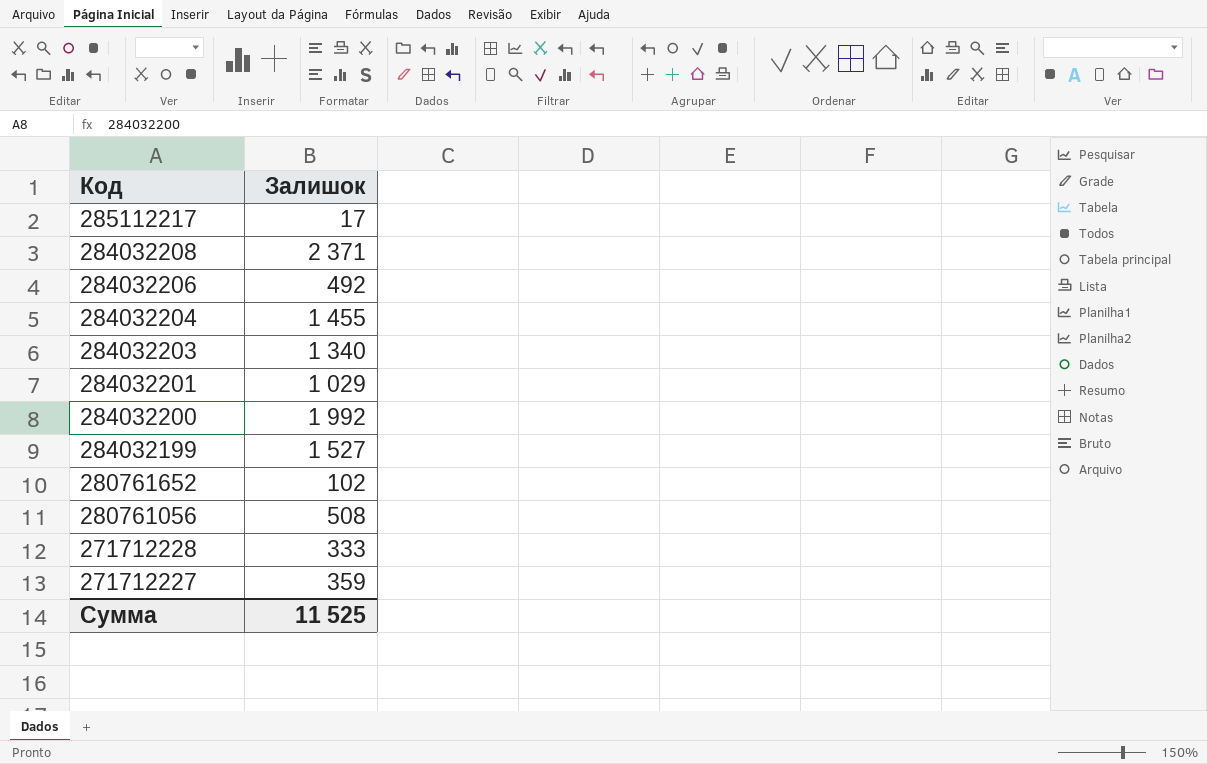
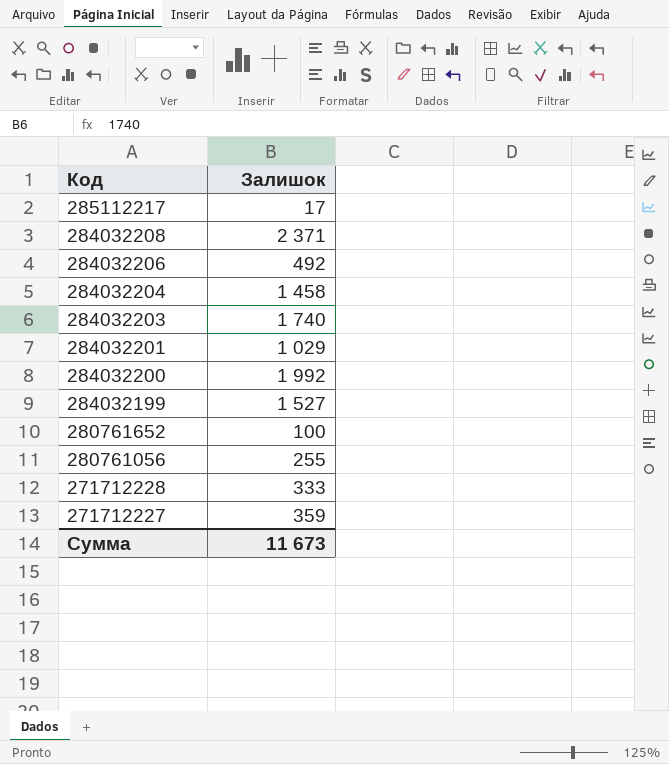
284032204 | Залишок: 1 455 -> 1 458
284032203 | Залишок: 1 340 -> 1 740
280761652 | Залишок: 102 -> 100
280761056 | Залишок: 508 -> 255
Сумма | Залишок: 11 525 -> 11 673

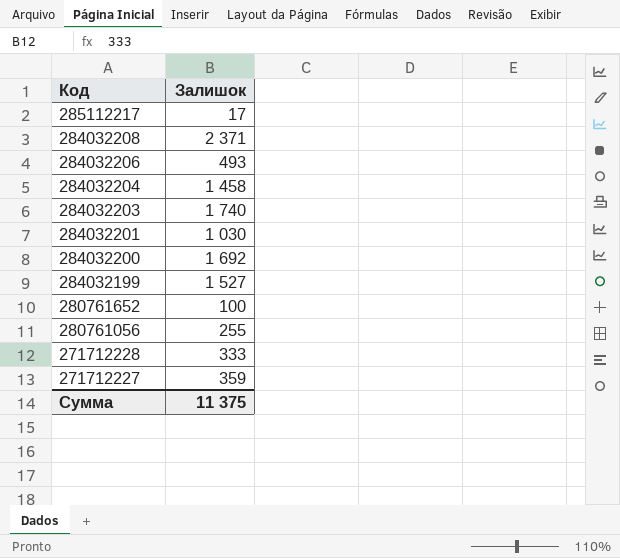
284032206 | Залишок: 492 -> 493
284032201 | Залишок: 1 029 -> 1 030
284032200 | Залишок: 1 992 -> 1 692
Сумма | Залишок: 11 673 -> 11 375

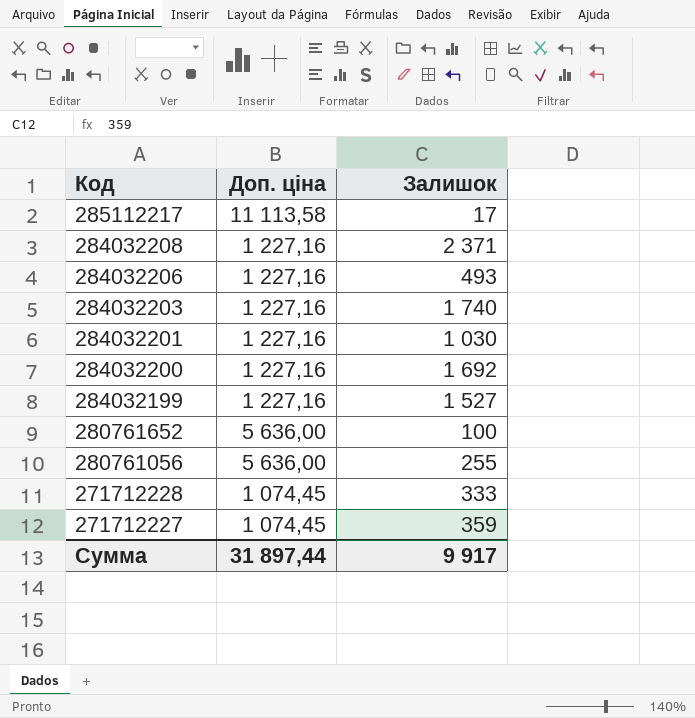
column Доп. ціна | position: none -> 2
row 284032204: 1 458 -> none
Сумма | Залишок: 11 375 -> 9 917

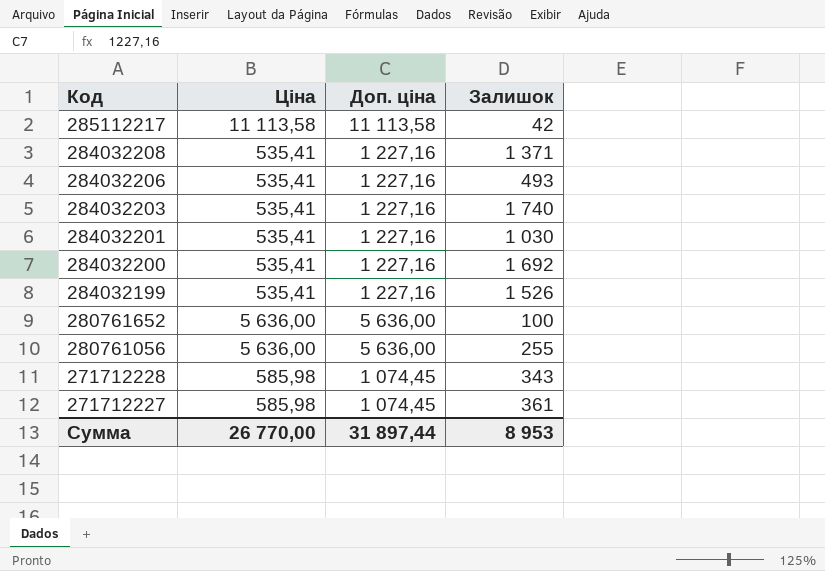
column Ціна | position: none -> 2
285112217 | Залишок: 17 -> 42
284032208 | Залишок: 2 371 -> 1 371
284032199 | Залишок: 1 527 -> 1 526
271712228 | Залишок: 333 -> 343
271712227 | Залишок: 359 -> 361
Сумма | Залишок: 9 917 -> 8 953

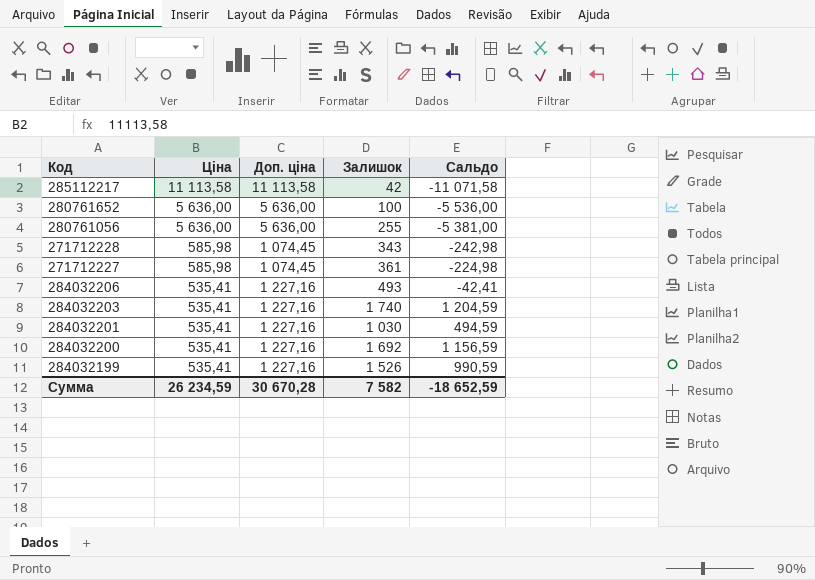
row order: Код descending -> Ціна descending
column Сальдо | formula: none -> [Залишок] - [Ціна]
row 284032208: 535,41 | 1 227,16 | 1 371 -> none
Сумма | Ціна: 26 770,00 -> 26 234,59
Сумма | Доп. ціна: 31 897,44 -> 30 670,28
Сумма | Залишок: 8 953 -> 7 582

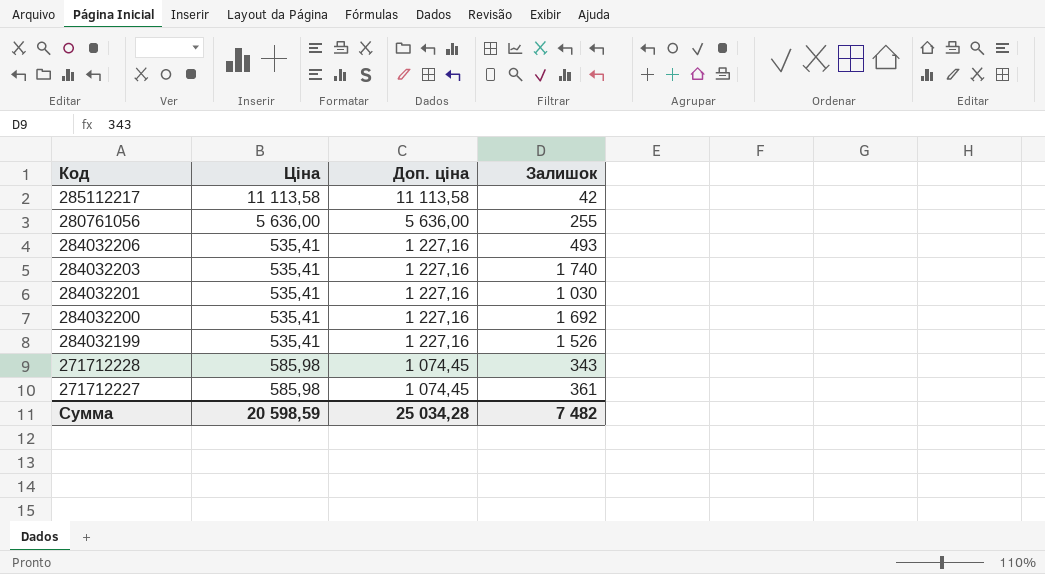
row order: Ціна descending -> Доп. ціна descending
column Сальдо | formula: [Залишок] - [Ціна] -> none
row 280761652: 5 636,00 | 5 636,00 | 100 | -5 536,00 -> none
Сумма | Ціна: 26 234,59 -> 20 598,59
Сумма | Доп. ціна: 30 670,28 -> 25 034,28
Сумма | Залишок: 7 582 -> 7 482

